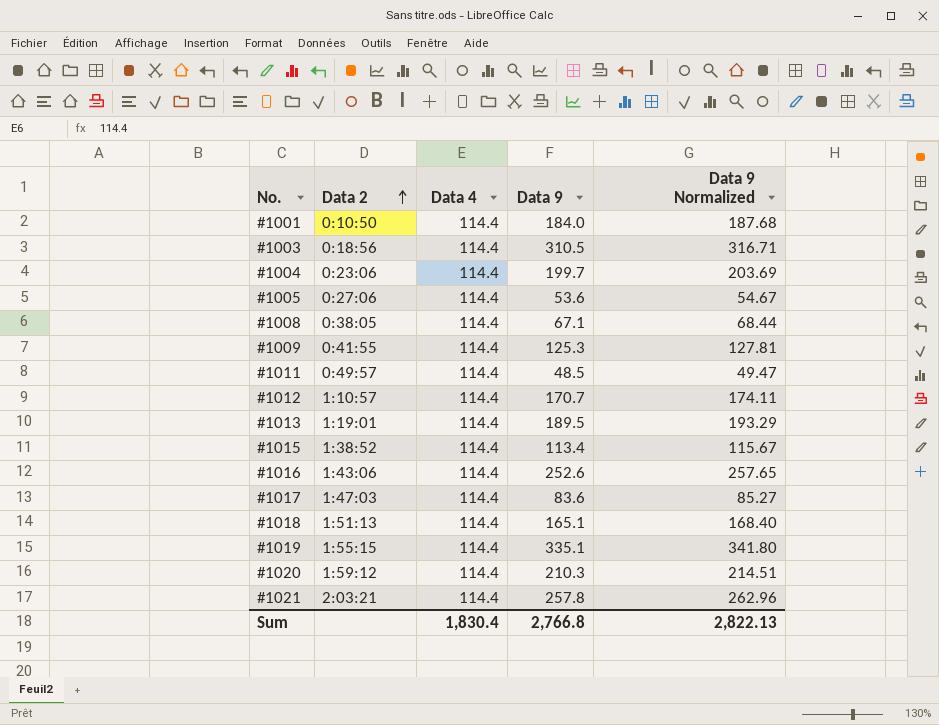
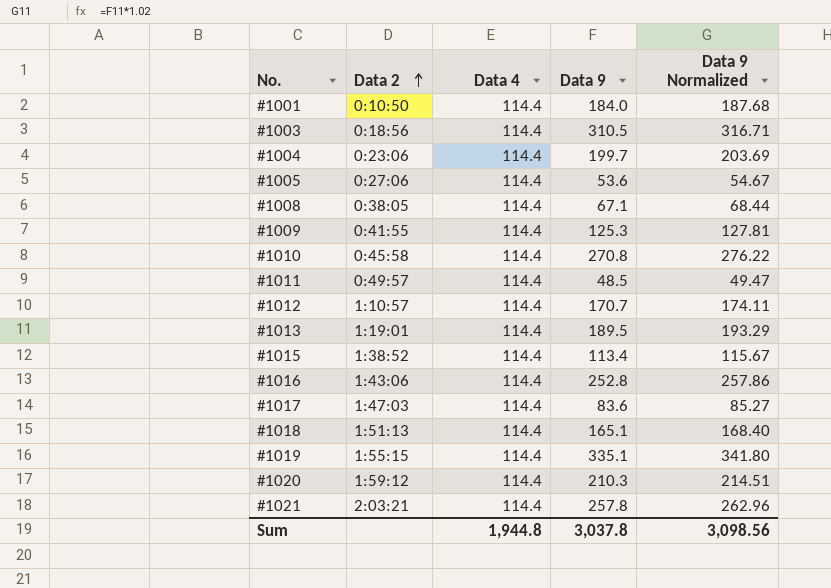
row #1010: none -> 0:45:58 | 114.4 | 270.8 | 276.22
#1016 | Data 9: 252.6 -> 252.8
#1016 | Data 9 Normalized: 257.65 -> 257.86
Sum | Data 4: 1,830.4 -> 1,944.8
Sum | Data 9: 2,766.8 -> 3,037.8
Sum | Data 9 Normalized: 2,822.13 -> 3,098.56

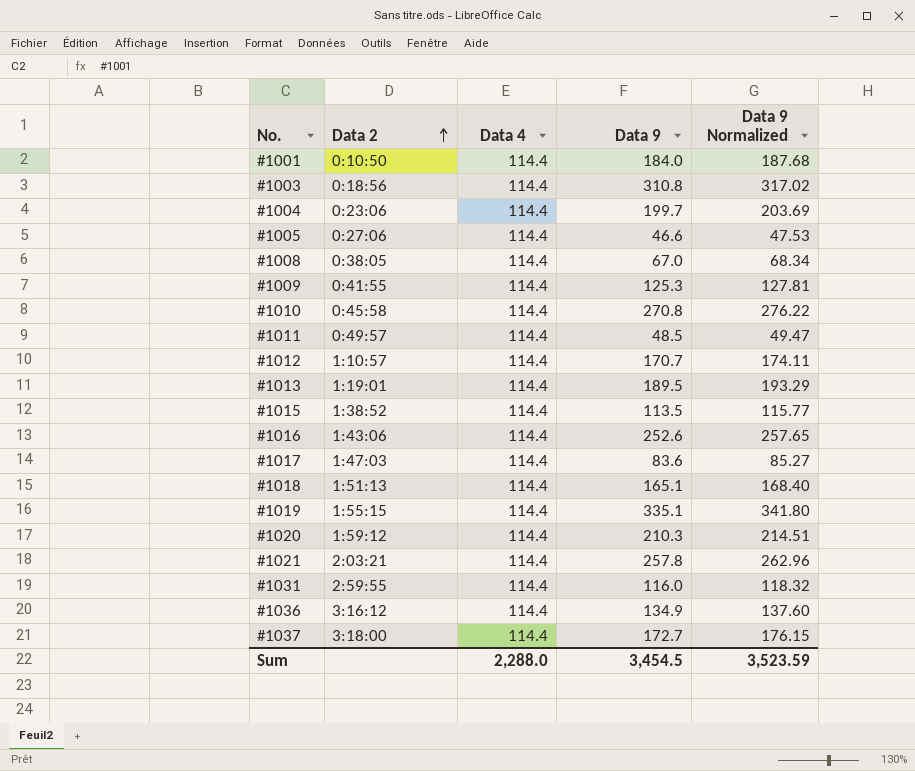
#1003 | Data 9: 310.5 -> 310.8
#1003 | Data 9 Normalized: 316.71 -> 317.02
#1005 | Data 9: 53.6 -> 46.6
#1005 | Data 9 Normalized: 54.67 -> 47.53
#1008 | Data 9: 67.1 -> 67.0
#1008 | Data 9 Normalized: 68.44 -> 68.34
#1015 | Data 9: 113.4 -> 113.5
#1015 | Data 9 Normalized: 115.67 -> 115.77
#1016 | Data 9: 252.8 -> 252.6
#1016 | Data 9 Normalized: 257.86 -> 257.65
row #1031: none -> 2:59:55 | 114.4 | 116.0 | 118.32
row #1036: none -> 3:16:12 | 114.4 | 134.9 | 137.60
row #1037: none -> 3:18:00 | 114.4 | 172.7 | 176.15
Sum | Data 4: 1,944.8 -> 2,288.0
Sum | Data 9: 3,037.8 -> 3,454.5
Sum | Data 9 Normalized: 3,098.56 -> 3,523.59

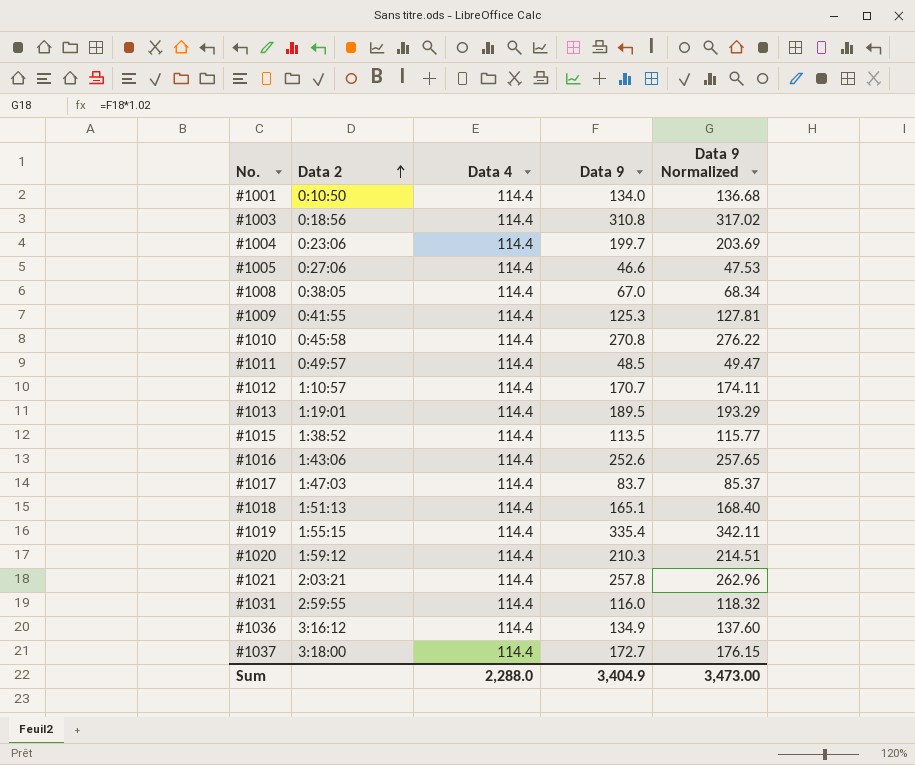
#1001 | Data 9: 184.0 -> 134.0
#1001 | Data 9 Normalized: 187.68 -> 136.68
#1017 | Data 9: 83.6 -> 83.7
#1017 | Data 9 Normalized: 85.27 -> 85.37
#1019 | Data 9: 335.1 -> 335.4
#1019 | Data 9 Normalized: 341.80 -> 342.11
Sum | Data 9: 3,454.5 -> 3,404.9
Sum | Data 9 Normalized: 3,523.59 -> 3,473.00

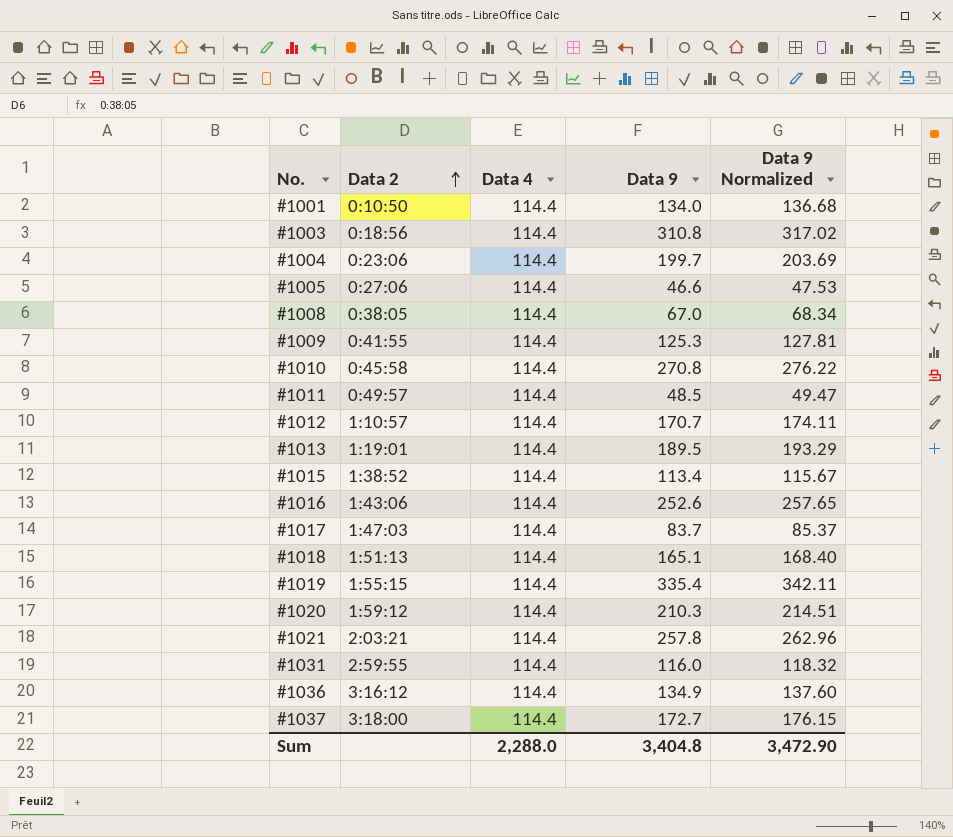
#1015 | Data 9: 113.5 -> 113.4
#1015 | Data 9 Normalized: 115.77 -> 115.67
Sum | Data 9: 3,404.9 -> 3,404.8
Sum | Data 9 Normalized: 3,473.00 -> 3,472.90

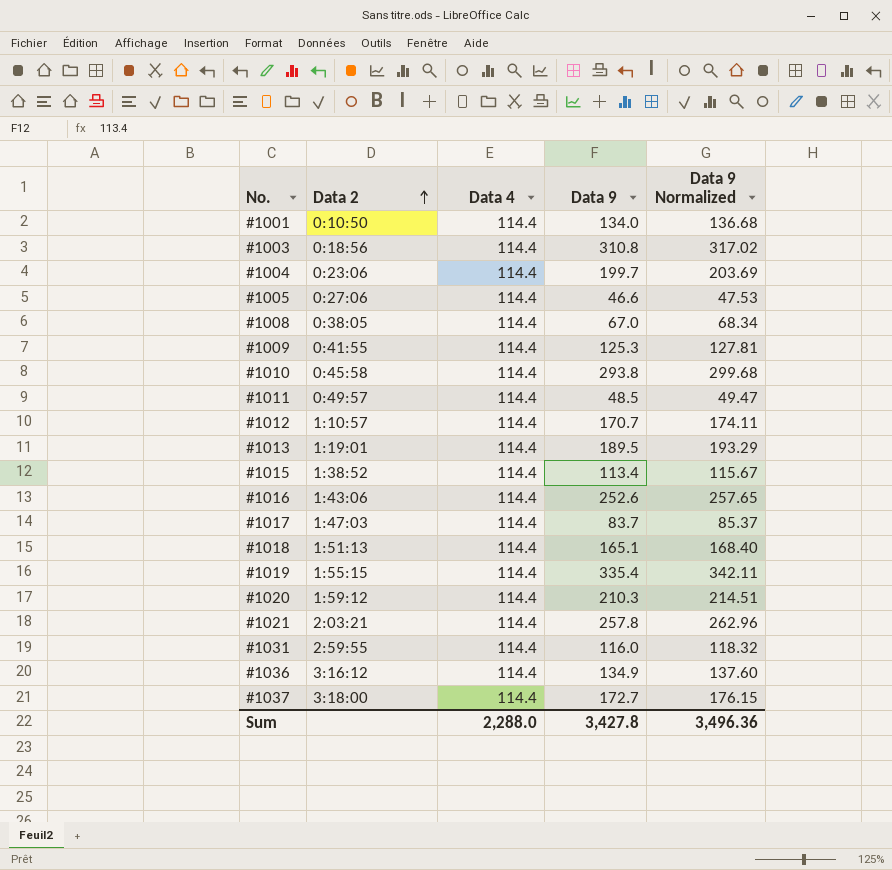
#1010 | Data 9: 270.8 -> 293.8
#1010 | Data 9 Normalized: 276.22 -> 299.68
Sum | Data 9: 3,404.8 -> 3,427.8
Sum | Data 9 Normalized: 3,472.90 -> 3,496.36

